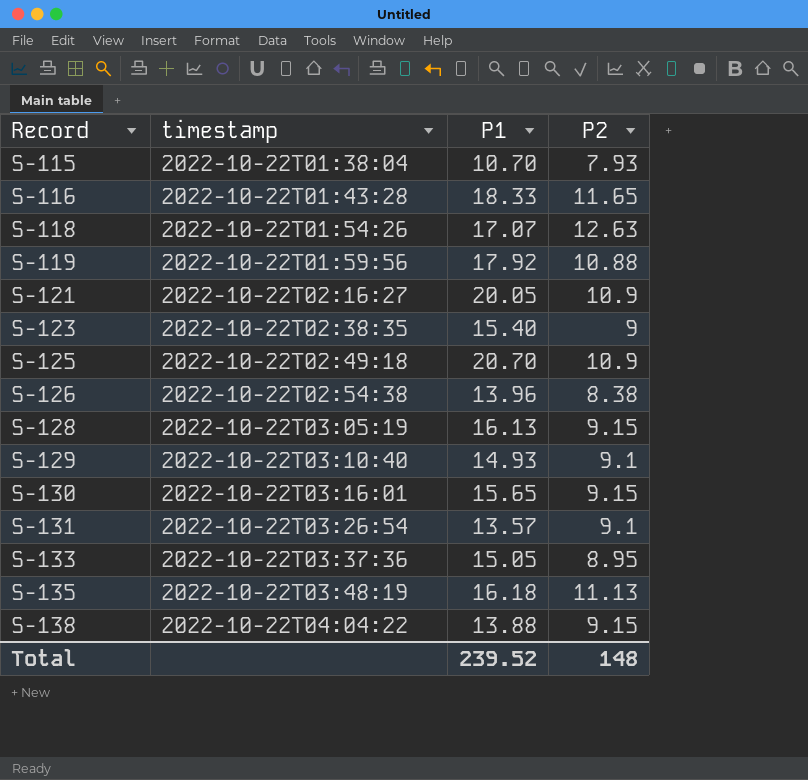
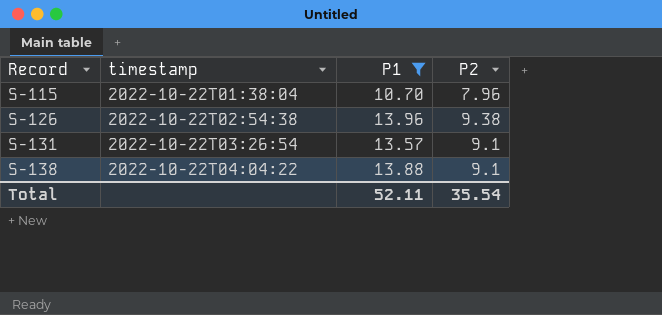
filter: none -> P1 <= 13.96
S-115 | P2: 7.93 -> 7.96
S-126 | P2: 8.38 -> 9.38
S-138 | P2: 9.15 -> 9.1
Total | P1: 239.52 -> 52.11
Total | P2: 148 -> 35.54

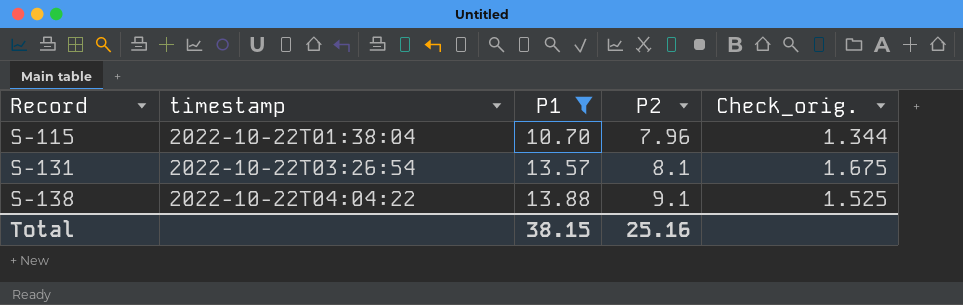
column Check_orig. | formula: none -> [P1] / [P2]
row S-126: 2022-10-22T02:54:38 | 13.96 | 9.38 -> none
S-131 | P2: 9.1 -> 8.1
Total | P1: 52.11 -> 38.15
Total | P2: 35.54 -> 25.16

